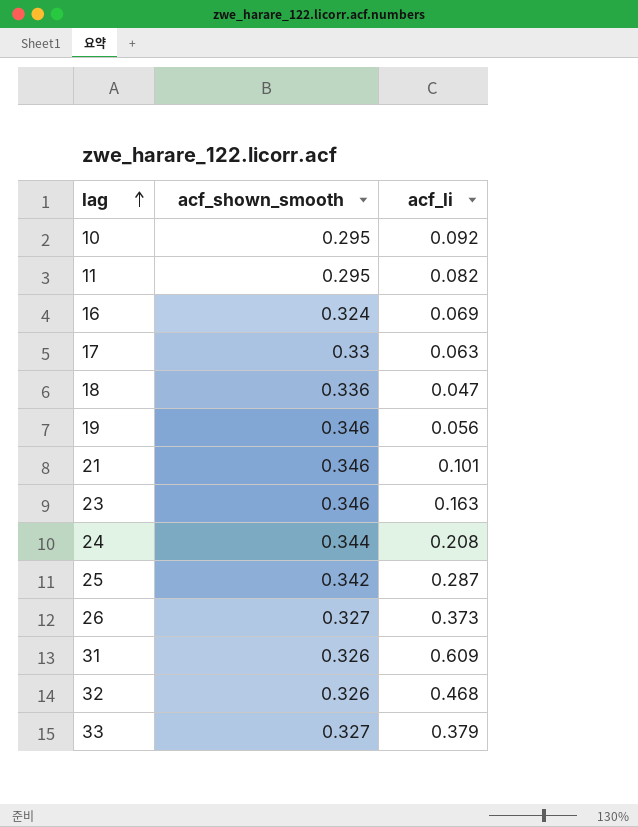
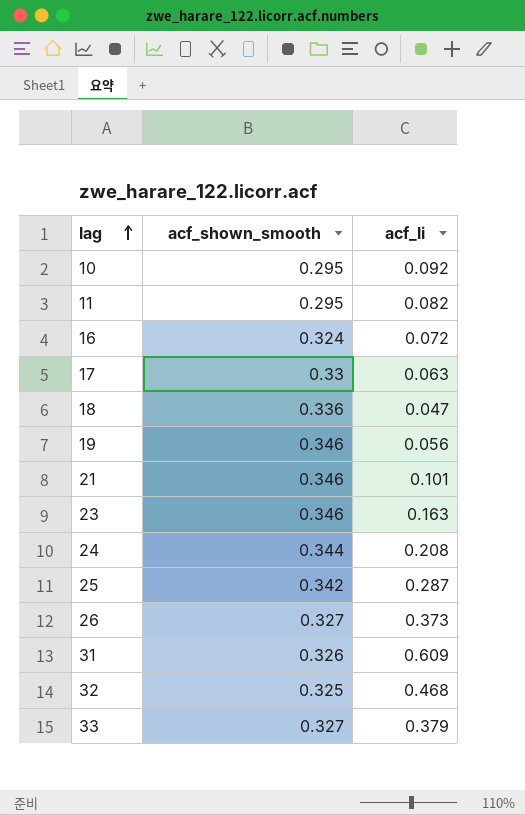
16 | acf_li: 0.069 -> 0.072
32 | acf_shown_smooth: 0.326 -> 0.325

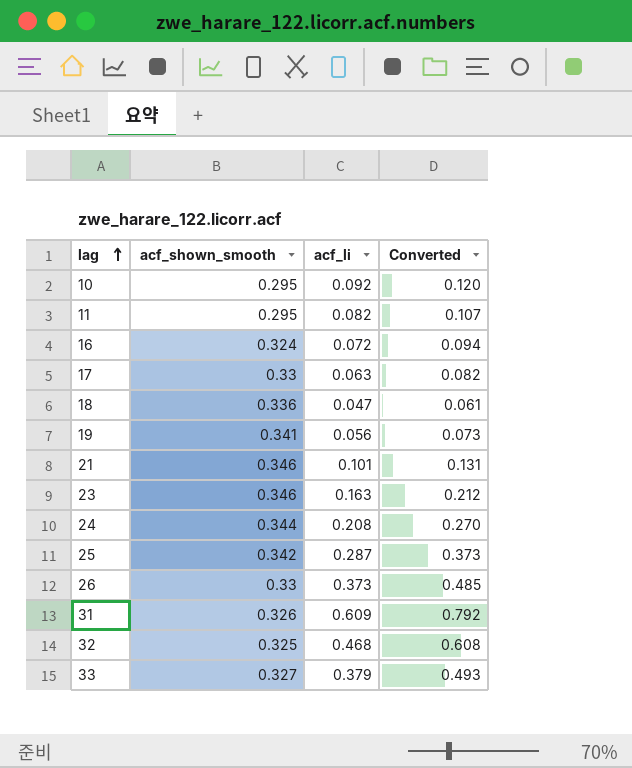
column Converted | formula: none -> [acf_li] * 1.3
19 | acf_shown_smooth: 0.346 -> 0.341
26 | acf_shown_smooth: 0.327 -> 0.33

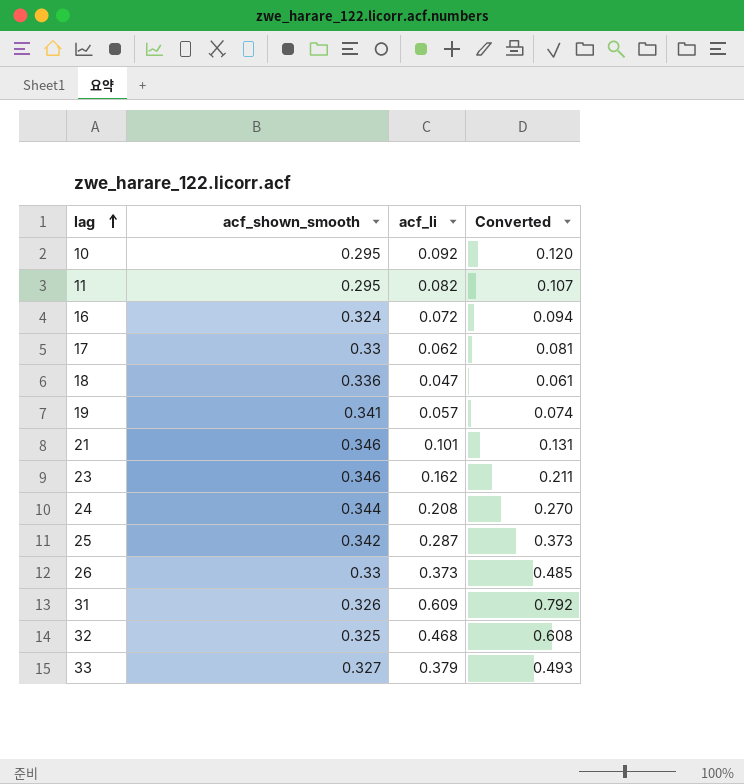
17 | acf_li: 0.063 -> 0.062
17 | Converted: 0.082 -> 0.081
19 | acf_li: 0.056 -> 0.057
19 | Converted: 0.073 -> 0.074
23 | acf_li: 0.163 -> 0.162
23 | Converted: 0.212 -> 0.211

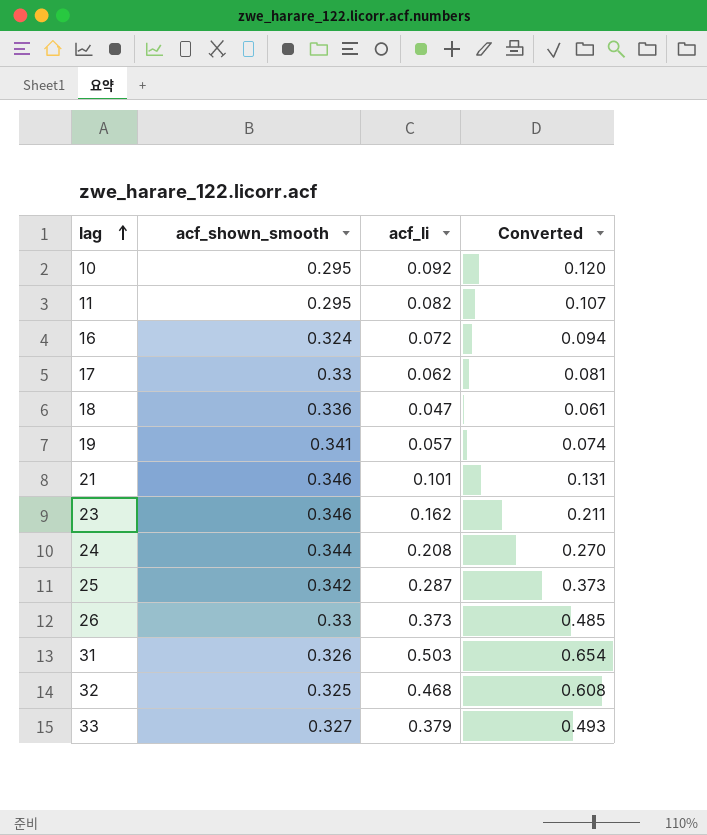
31 | acf_li: 0.609 -> 0.503
31 | Converted: 0.792 -> 0.654

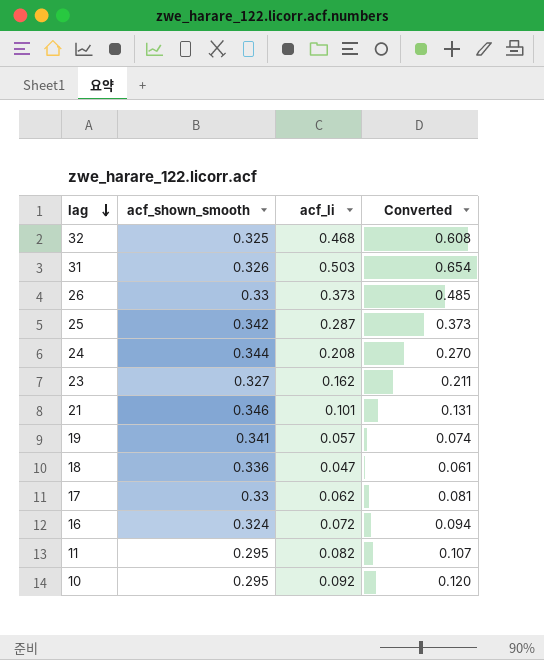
row order: lag ascending -> lag descending
row 33: 0.327 | 0.379 | 0.493 -> none
23 | acf_shown_smooth: 0.346 -> 0.327

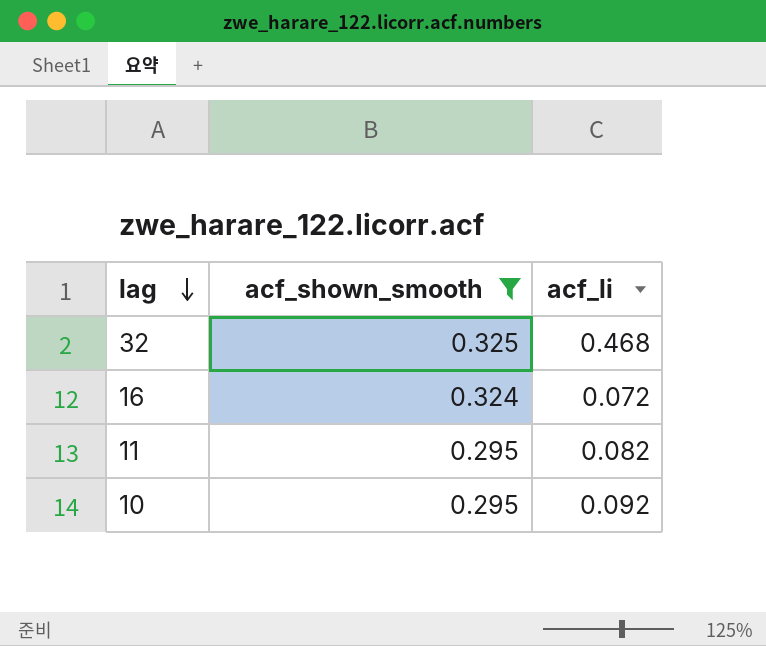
filter: none -> acf_shown_smooth <= 0.325
column Converted | formula: [acf_li] * 1.3 -> none

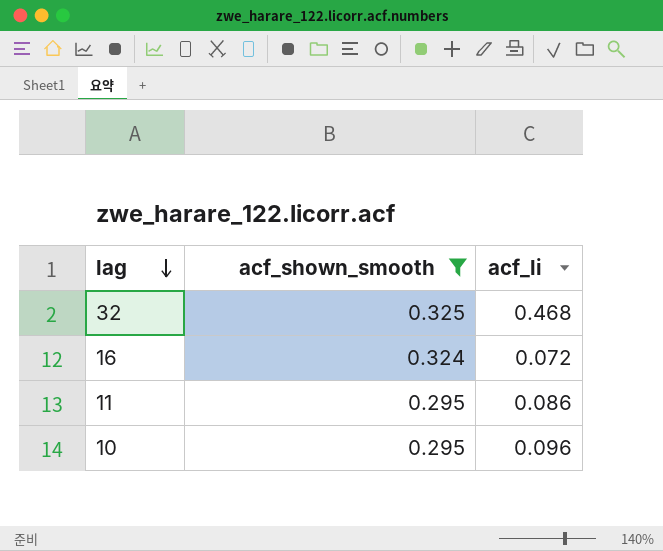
11 | acf_li: 0.082 -> 0.086
10 | acf_li: 0.092 -> 0.096

